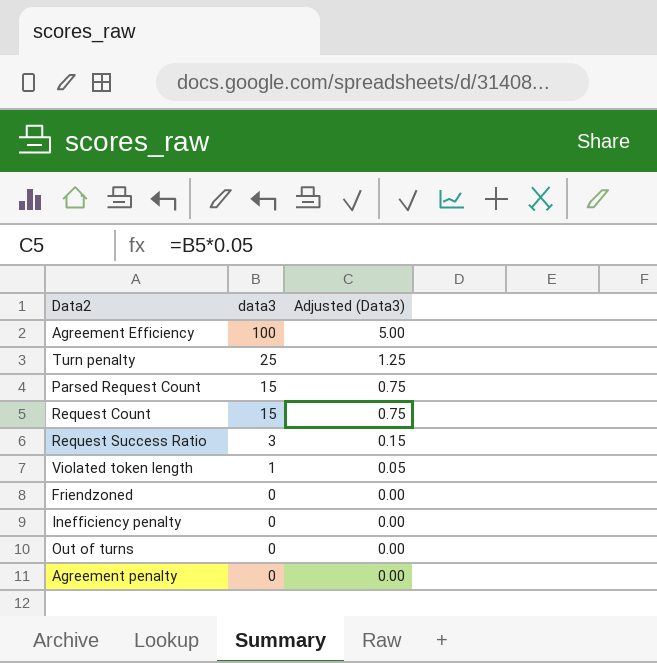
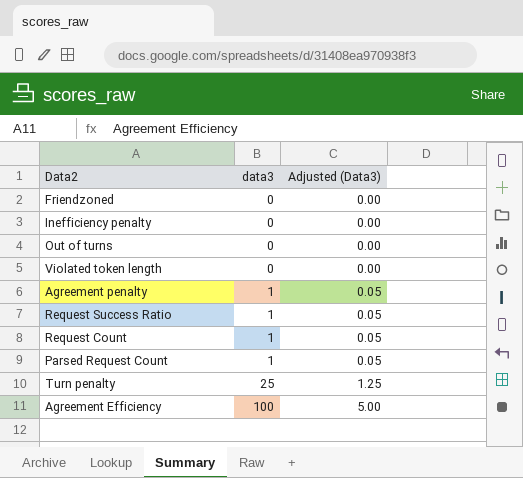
row order: data3 descending -> data3 ascending
Violated token length | data3: 1 -> 0
Violated token length | Adjusted (Data3): 0.05 -> 0.00
Agreement penalty | data3: 0 -> 1
Agreement penalty | Adjusted (Data3): 0.00 -> 0.05
Request Success Ratio | data3: 3 -> 1
Request Success Ratio | Adjusted (Data3): 0.15 -> 0.05
Request Count | data3: 15 -> 1
Request Count | Adjusted (Data3): 0.75 -> 0.05
Parsed Request Count | data3: 15 -> 1
Parsed Request Count | Adjusted (Data3): 0.75 -> 0.05

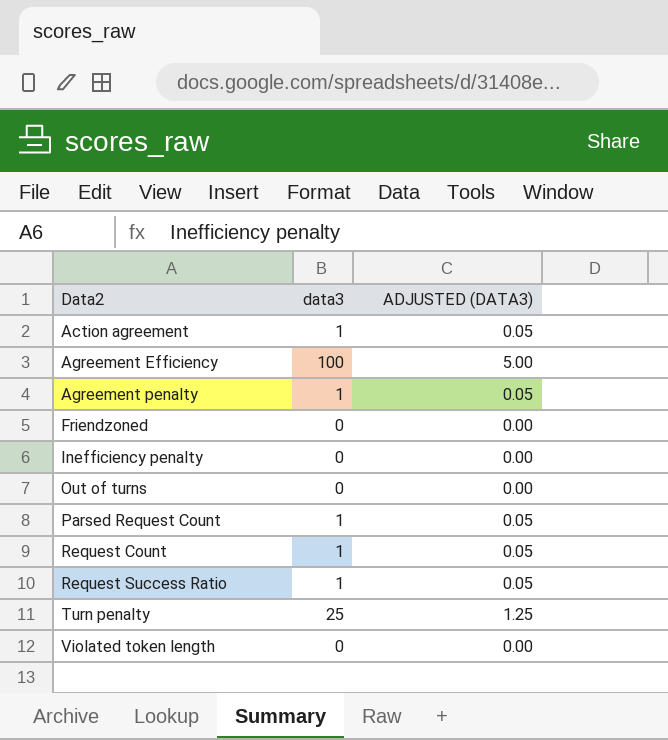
row order: data3 ascending -> Data2 ascending
column name: Adjusted (Data3) -> ADJUSTED (DATA3)
row Action agreement: none -> 1 | 0.05

